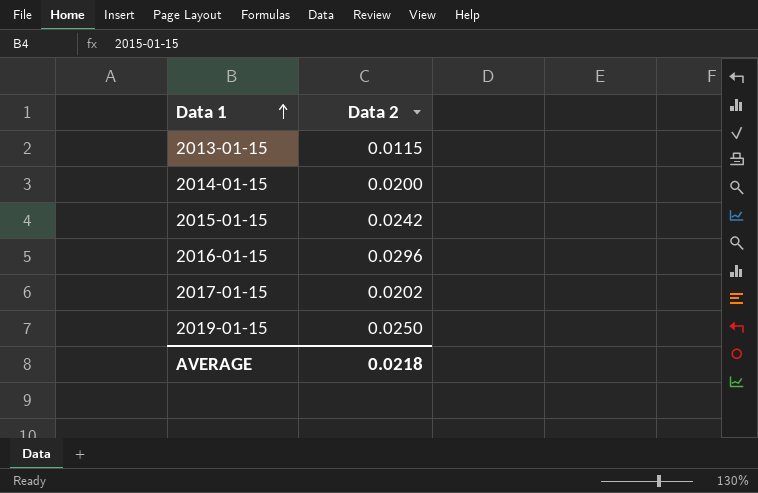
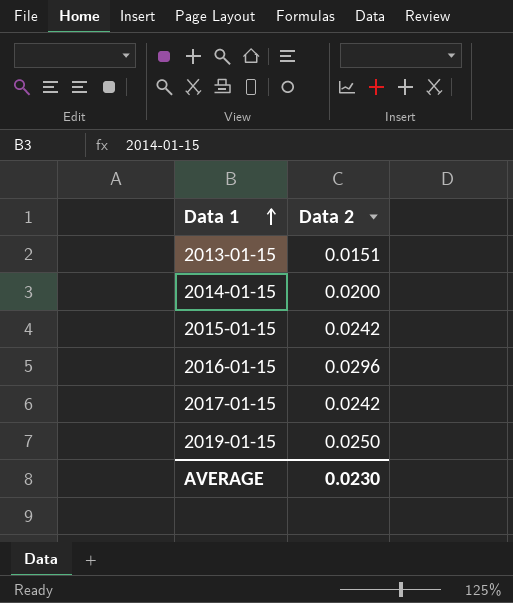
2013-01-15 | Data 2: 0.0115 -> 0.0151
2017-01-15 | Data 2: 0.0202 -> 0.0242
AVERAGE | Data 2: 0.0218 -> 0.0230

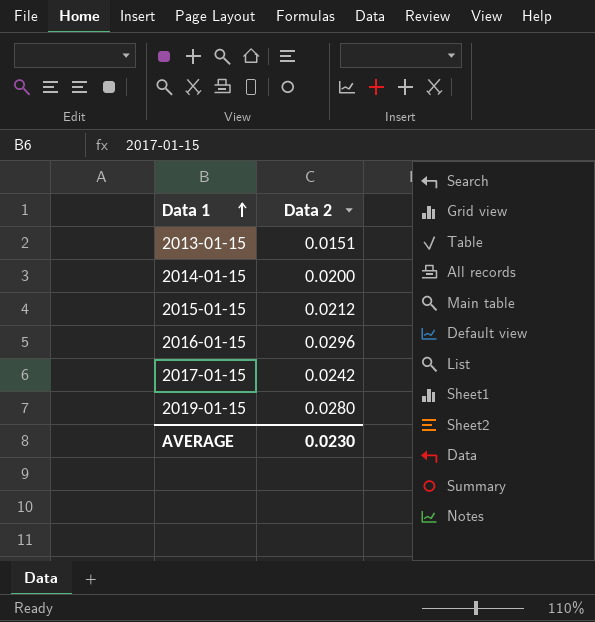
2015-01-15 | Data 2: 0.0242 -> 0.0212
2019-01-15 | Data 2: 0.0250 -> 0.0280

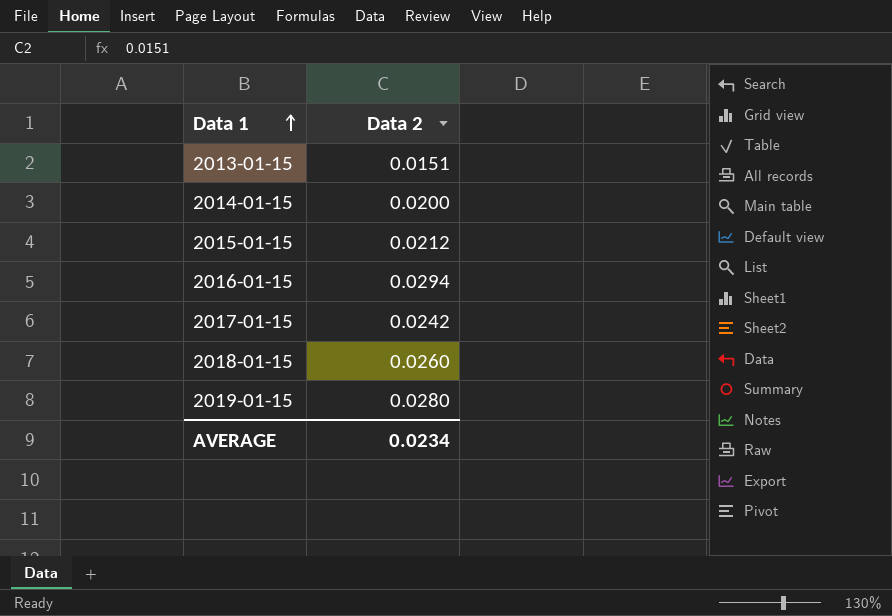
2016-01-15 | Data 2: 0.0296 -> 0.0294
row 2018-01-15: none -> 0.0260
AVERAGE | Data 2: 0.0230 -> 0.0234

